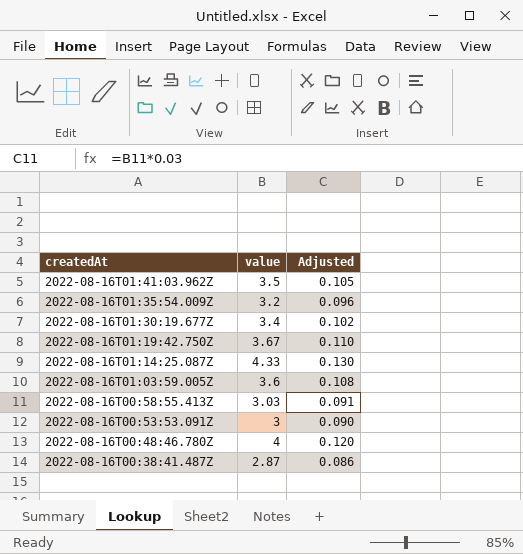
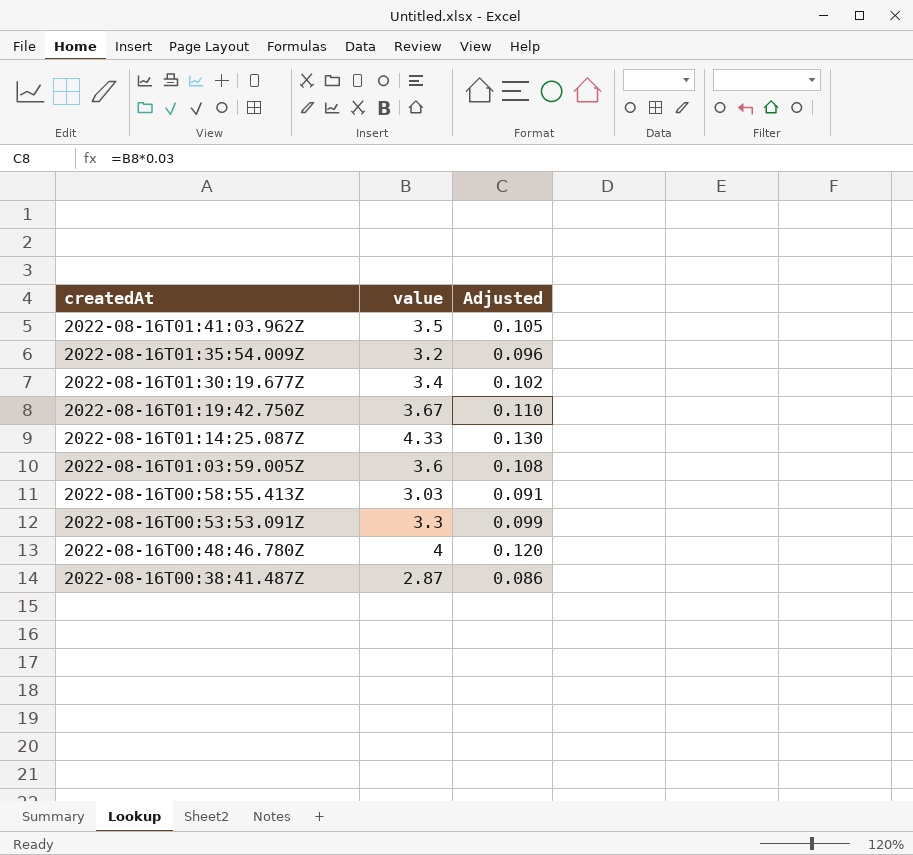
2022-08-16T00:53:53.091Z | value: 3 -> 3.3
2022-08-16T00:53:53.091Z | Adjusted: 0.090 -> 0.099

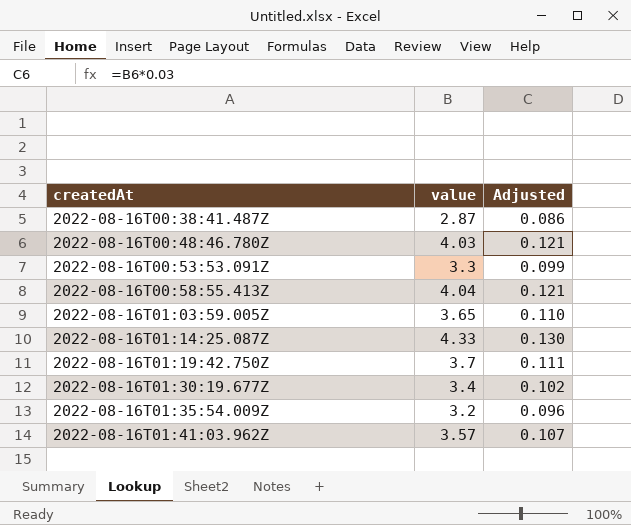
row order: createdAt descending -> createdAt ascending
2022-08-16T00:48:46.780Z | value: 4 -> 4.03
2022-08-16T00:48:46.780Z | Adjusted: 0.120 -> 0.121
2022-08-16T00:58:55.413Z | value: 3.03 -> 4.04
2022-08-16T00:58:55.413Z | Adjusted: 0.091 -> 0.121
2022-08-16T01:03:59.005Z | value: 3.6 -> 3.65
2022-08-16T01:03:59.005Z | Adjusted: 0.108 -> 0.110
2022-08-16T01:19:42.750Z | value: 3.67 -> 3.7
2022-08-16T01:19:42.750Z | Adjusted: 0.110 -> 0.111
2022-08-16T01:41:03.962Z | value: 3.5 -> 3.57
2022-08-16T01:41:03.962Z | Adjusted: 0.105 -> 0.107

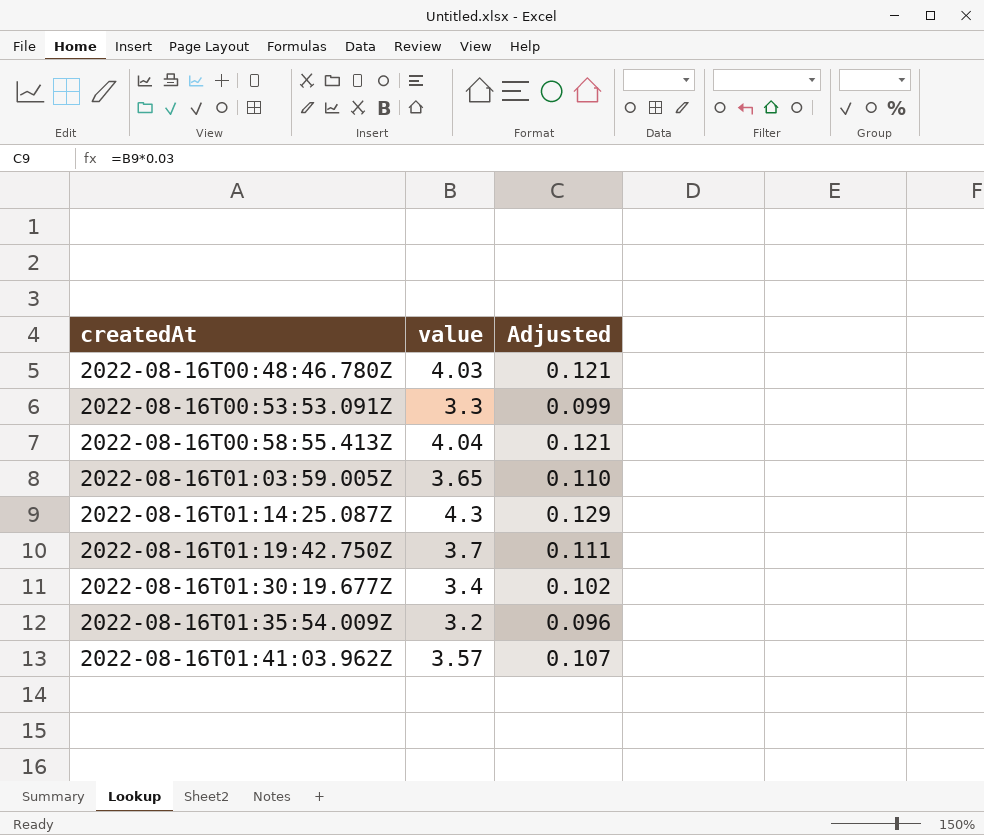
row 2022-08-16T00:38:41.487Z: 2.87 | 0.086 -> none
2022-08-16T01:14:25.087Z | value: 4.33 -> 4.3
2022-08-16T01:14:25.087Z | Adjusted: 0.130 -> 0.129

